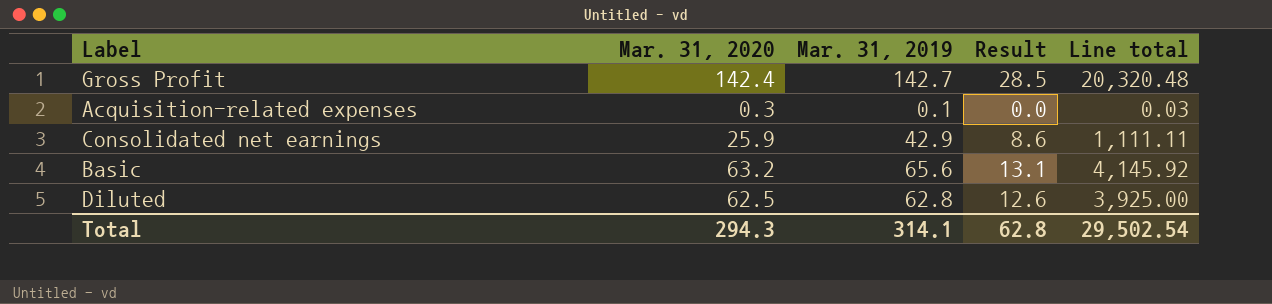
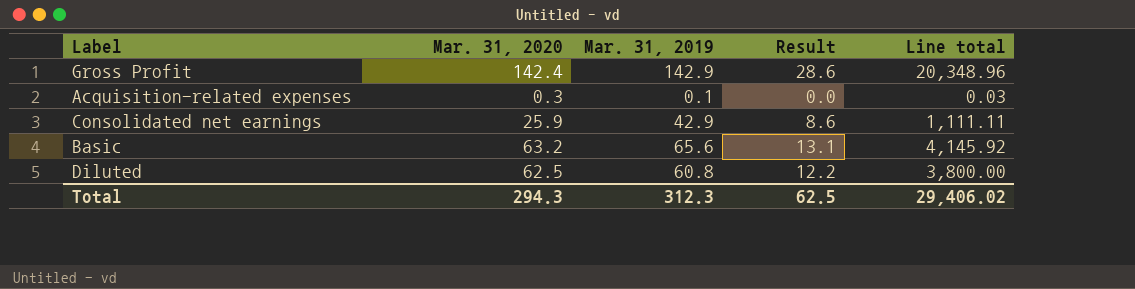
Gross Profit | Mar. 31, 2019: 142.7 -> 142.9
Gross Profit | Result: 28.5 -> 28.6
Gross Profit | Line total: 20,320.48 -> 20,348.96
Diluted | Mar. 31, 2019: 62.8 -> 60.8
Diluted | Result: 12.6 -> 12.2
Diluted | Line total: 3,925.00 -> 3,800.00
Total | Mar. 31, 2019: 314.1 -> 312.3
Total | Result: 62.8 -> 62.5
Total | Line total: 29,502.54 -> 29,406.02

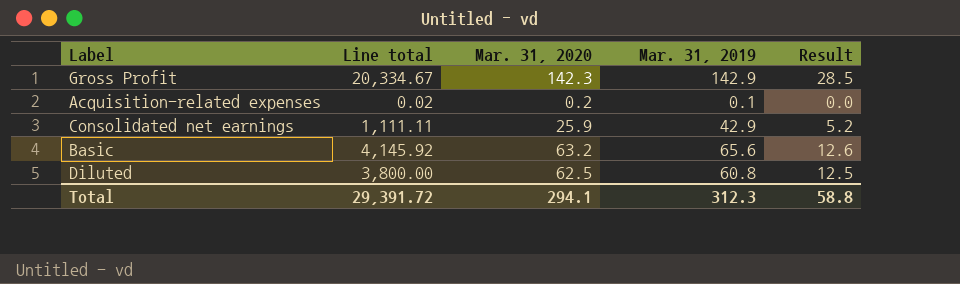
column Line total | position: 5 -> 2
column Result | formula: [Mar. 31, 2019] * 0.2 -> [Mar. 31, 2020] * 0.2
Gross Profit | Line total: 20,348.96 -> 20,334.67
Gross Profit | Mar. 31, 2020: 142.4 -> 142.3
Acquisition-related expenses | Line total: 0.03 -> 0.02
Acquisition-related expenses | Mar. 31, 2020: 0.3 -> 0.2
Total | Line total: 29,406.02 -> 29,391.72
Total | Mar. 31, 2020: 294.3 -> 294.1
Total | Result: 62.5 -> 58.8

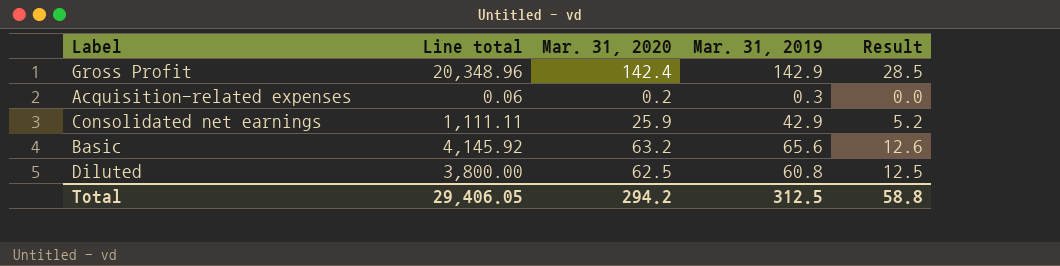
Gross Profit | Line total: 20,334.67 -> 20,348.96
Gross Profit | Mar. 31, 2020: 142.3 -> 142.4
Acquisition-related expenses | Line total: 0.02 -> 0.06
Acquisition-related expenses | Mar. 31, 2019: 0.1 -> 0.3
Total | Line total: 29,391.72 -> 29,406.05
Total | Mar. 31, 2020: 294.1 -> 294.2
Total | Mar. 31, 2019: 312.3 -> 312.5

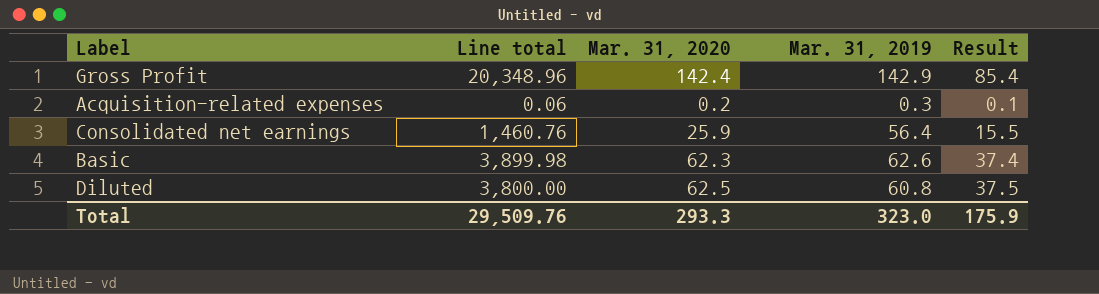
column Result | formula: [Mar. 31, 2020] * 0.2 -> [Mar. 31, 2020] * 0.6
Consolidated net earnings | Line total: 1,111.11 -> 1,460.76
Consolidated net earnings | Mar. 31, 2019: 42.9 -> 56.4
Basic | Line total: 4,145.92 -> 3,899.98
Basic | Mar. 31, 2020: 63.2 -> 62.3
Basic | Mar. 31, 2019: 65.6 -> 62.6
Total | Line total: 29,406.05 -> 29,509.76
Total | Mar. 31, 2020: 294.2 -> 293.3
Total | Mar. 31, 2019: 312.5 -> 323.0
Total | Result: 58.8 -> 175.9

